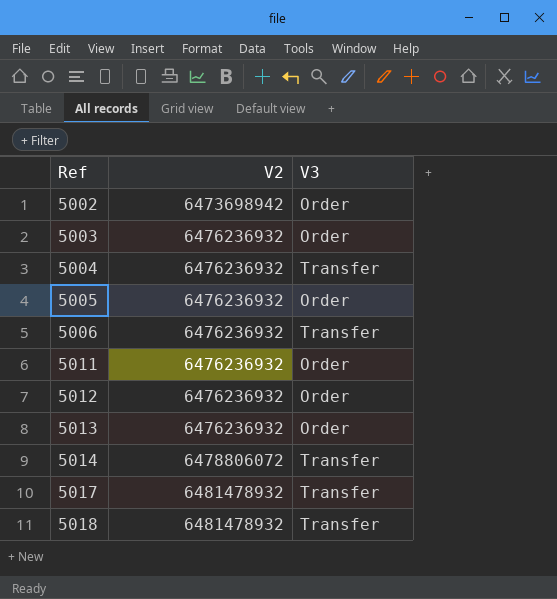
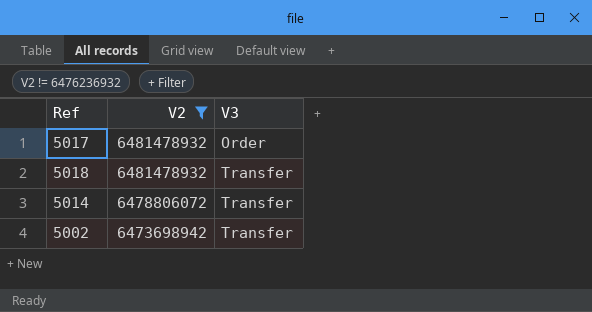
filter: none -> V2 != 6476236932
row order: Ref ascending -> V2 descending
5017 | V3: Transfer -> Order
5002 | V3: Order -> Transfer

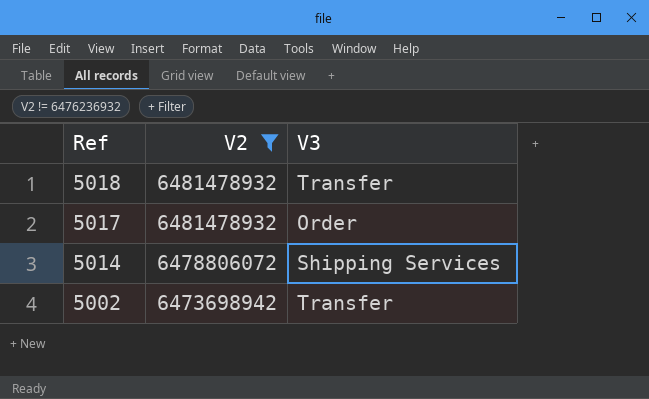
row order: V2 descending -> Ref descending
5014 | V3: Transfer -> Shipping Services

